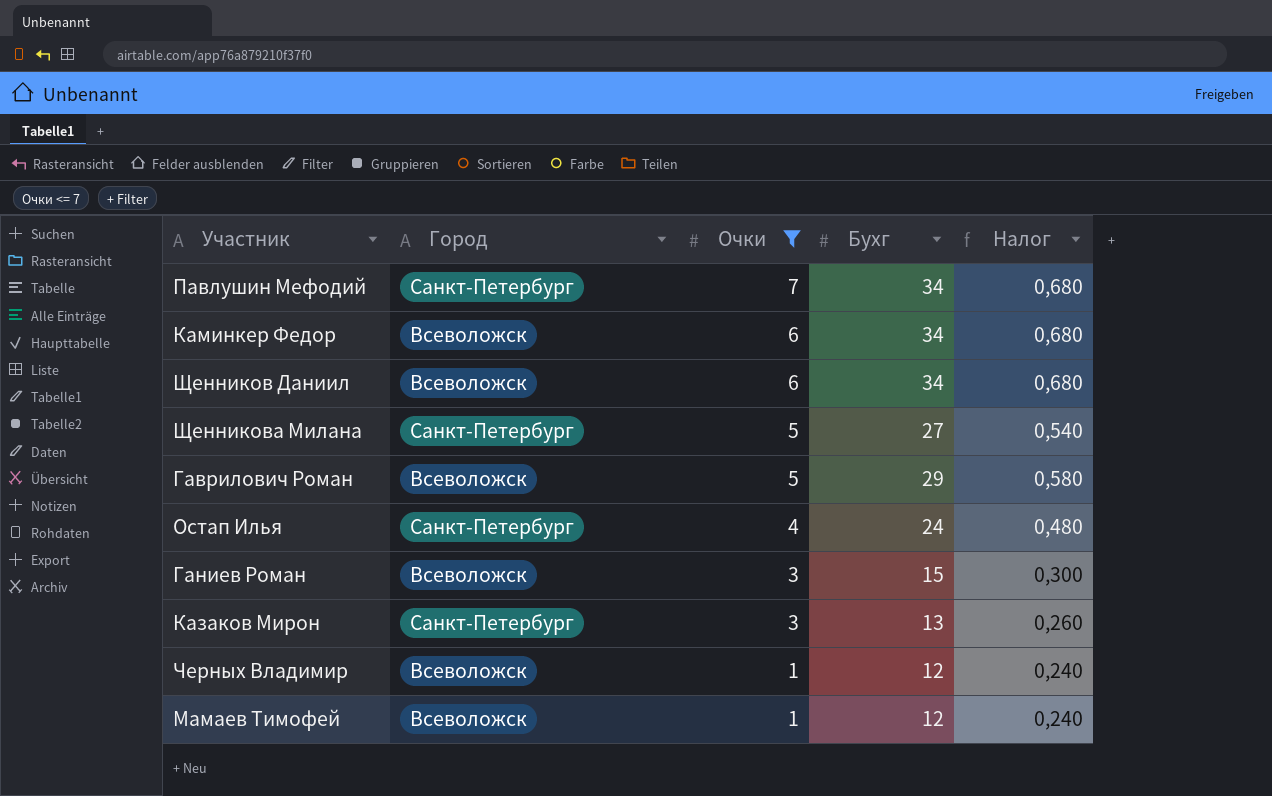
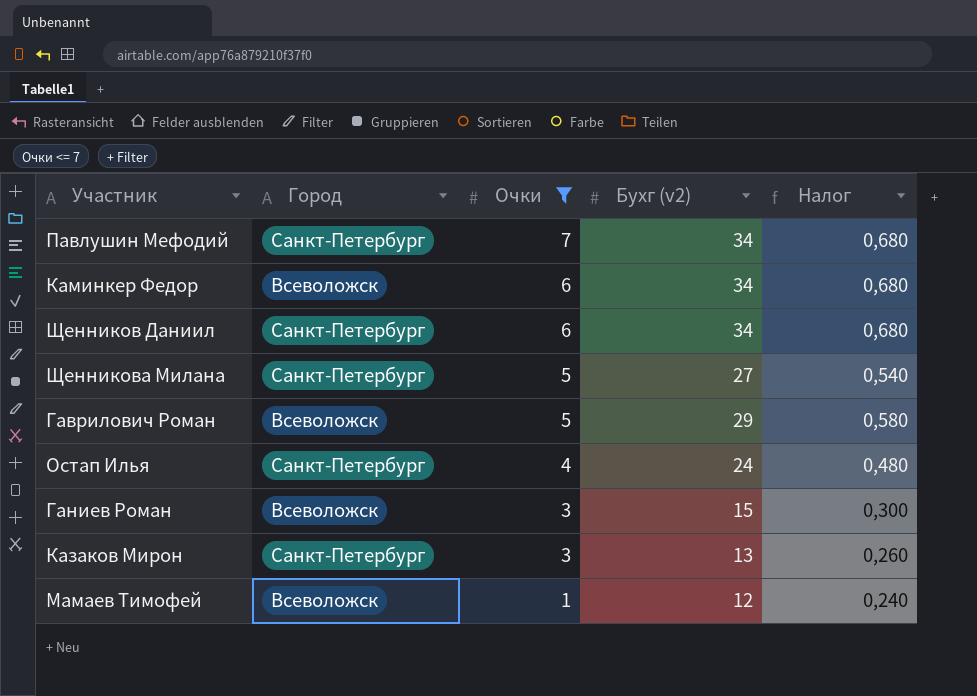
column name: Бухг -> Бухг (v2)
row Черных Владимир: Всеволожск | 1 | 12 | 0,240 -> none
Щенников Даниил | Город: Всеволожск -> Санкт-Петербург

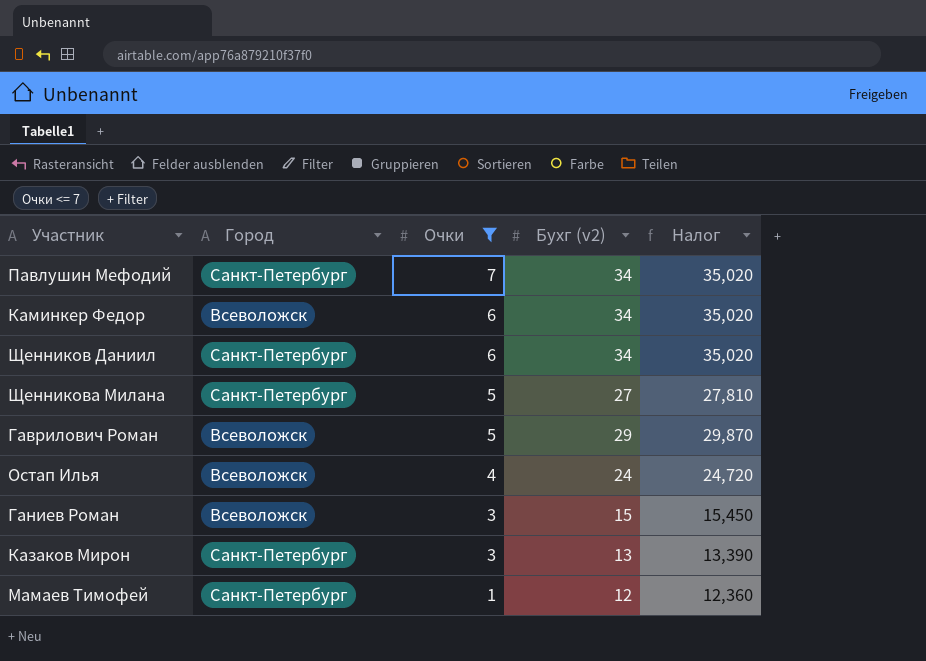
column Налог | formula: [Бухг (v2)] * 0,02 -> [Бухг (v2)] * 1,03
Остап Илья | Город: Санкт-Петербург -> Всеволожск
Мамаев Тимофей | Город: Всеволожск -> Санкт-Петербург

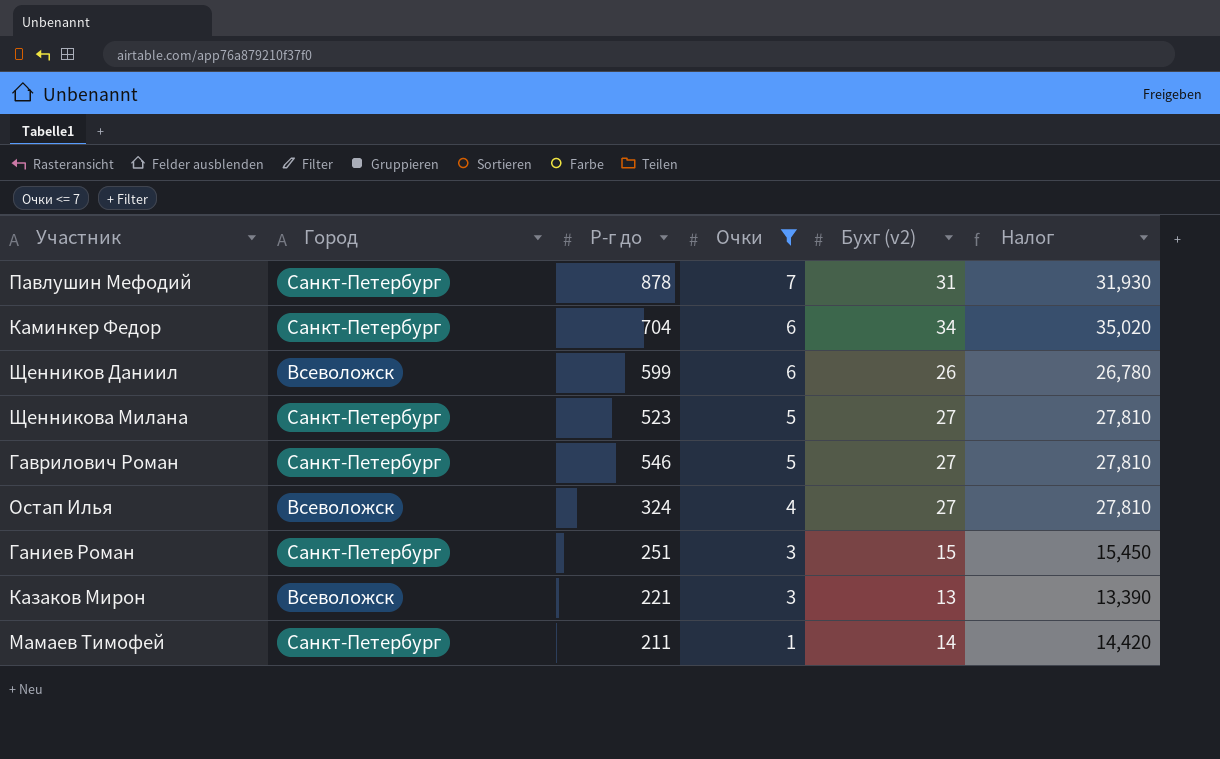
column Р-г до | position: none -> 3
Павлушин Мефодий | Бухг (v2): 34 -> 31
Павлушин Мефодий | Налог: 35,020 -> 31,930
Каминкер Федор | Город: Всеволожск -> Санкт-Петербург
Щенников Даниил | Город: Санкт-Петербург -> Всеволожск
Щенников Даниил | Бухг (v2): 34 -> 26
Щенников Даниил | Налог: 35,020 -> 26,780
Гаврилович Роман | Город: Всеволожск -> Санкт-Петербург
Гаврилович Роман | Бухг (v2): 29 -> 27
Гаврилович Роман | Налог: 29,870 -> 27,810
Остап Илья | Бухг (v2): 24 -> 27
Остап Илья | Налог: 24,720 -> 27,810
Ганиев Роман | Город: Всеволожск -> Санкт-Петербург
Казаков Мирон | Город: Санкт-Петербург -> Всеволожск
Мамаев Тимофей | Бухг (v2): 12 -> 14
Мамаев Тимофей | Налог: 12,360 -> 14,420

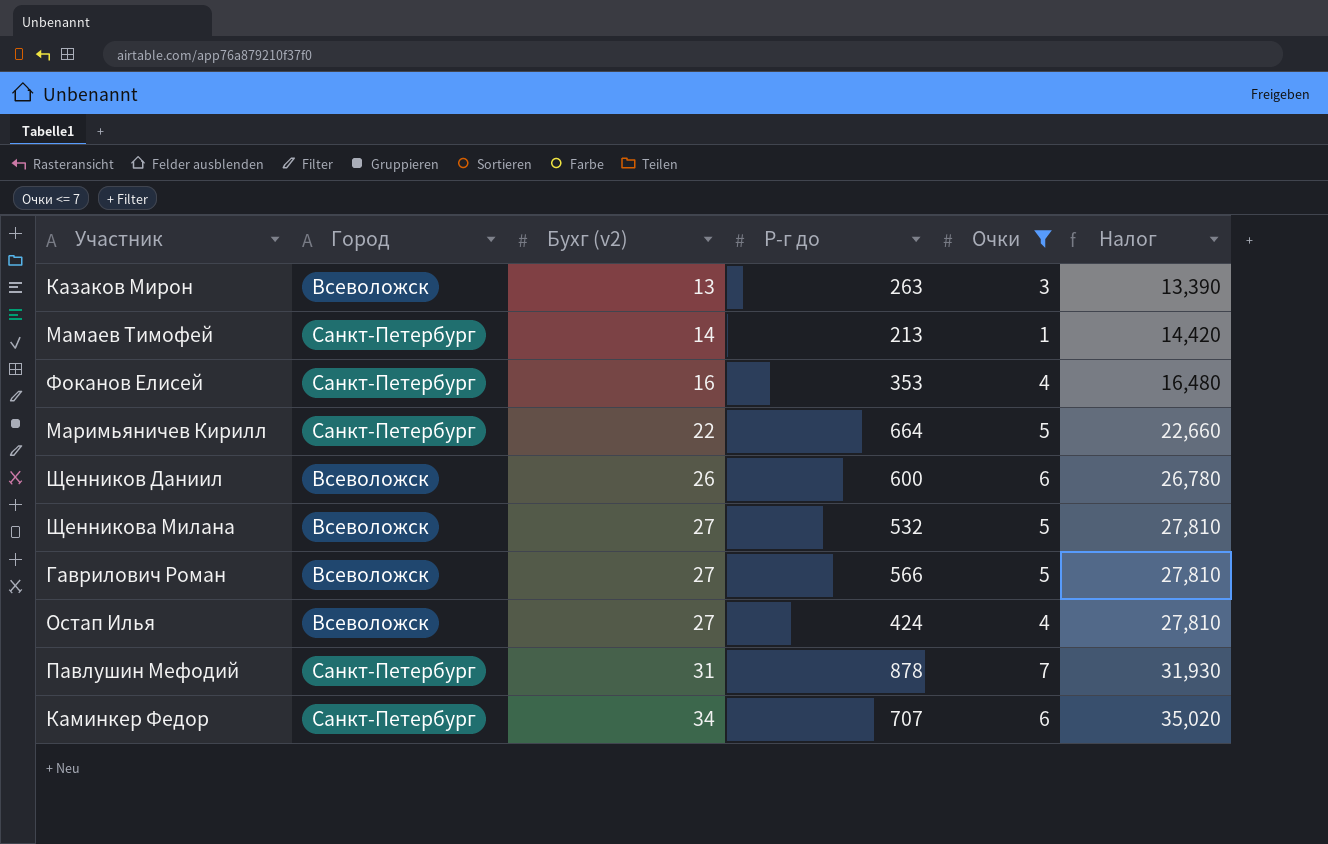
row order: Очки descending -> Бухг (v2) ascending
column Бухг (v2) | position: 5 -> 3
row Ганиев Роман: Санкт-Петербург | 251 | 3 | 15 | 15,450 -> none
Казаков Мирон | Р-г до: 221 -> 263
Мамаев Тимофей | Р-г до: 211 -> 213
row Фоканов Елисей: none -> Санкт-Петербург | 16 | 353 | 4 | 16,480
row Маримьяничев Кирилл: none -> Санкт-Петербург | 22 | 664 | 5 | 22,660
Щенников Даниил | Р-г до: 599 -> 600
Щенникова Милана | Город: Санкт-Петербург -> Всеволожск
Щенникова Милана | Р-г до: 523 -> 532
Гаврилович Роман | Город: Санкт-Петербург -> Всеволожск
Гаврилович Роман | Р-г до: 546 -> 566
Остап Илья | Р-г до: 324 -> 424
Каминкер Федор | Р-г до: 704 -> 707

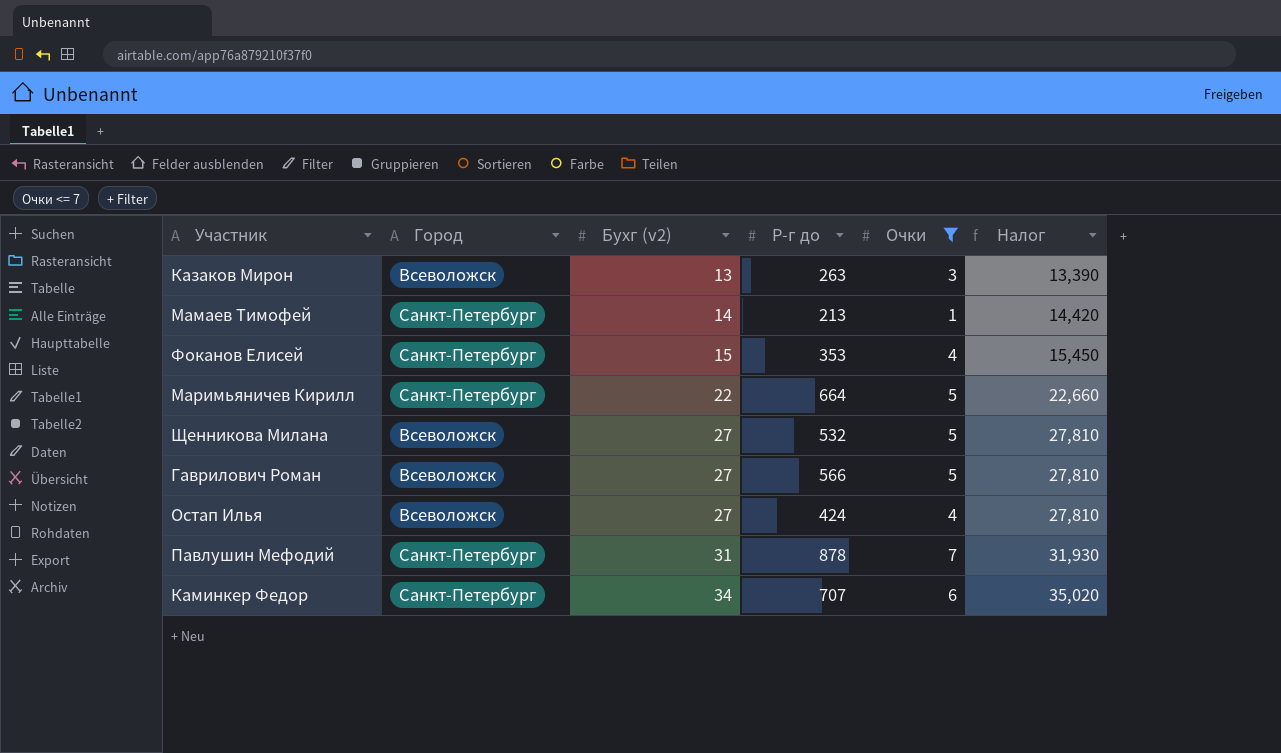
row Щенников Даниил: Всеволожск | 26 | 600 | 6 | 26,780 -> none
Фоканов Елисей | Бухг (v2): 16 -> 15
Фоканов Елисей | Налог: 16,480 -> 15,450

